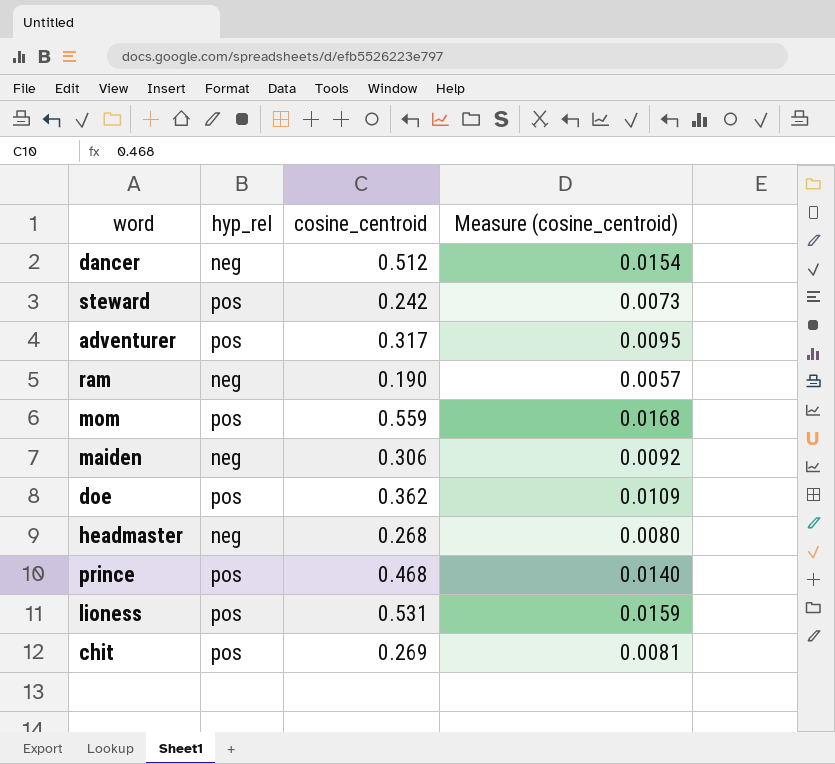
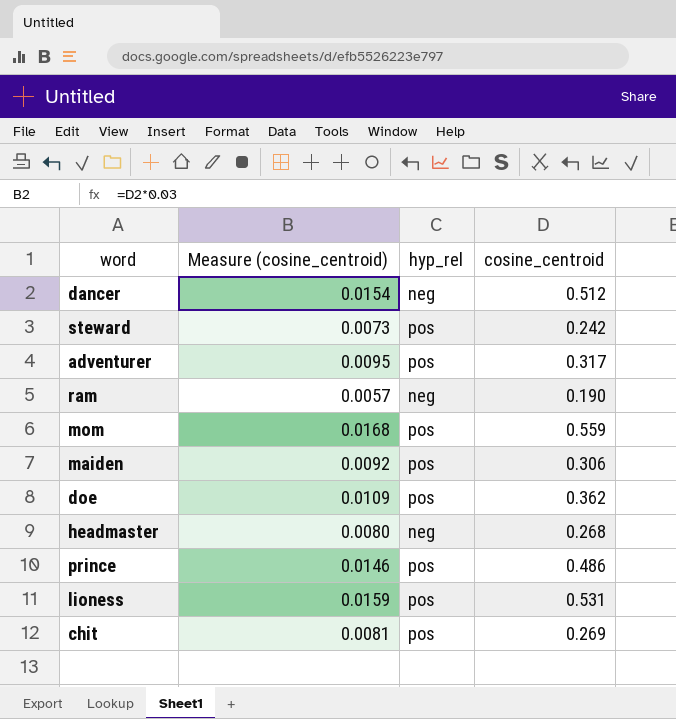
column Measure (cosine_centroid) | position: 4 -> 2
maiden | hyp_rel: neg -> pos
prince | Measure (cosine_centroid): 0.0140 -> 0.0146
prince | cosine_centroid: 0.468 -> 0.486

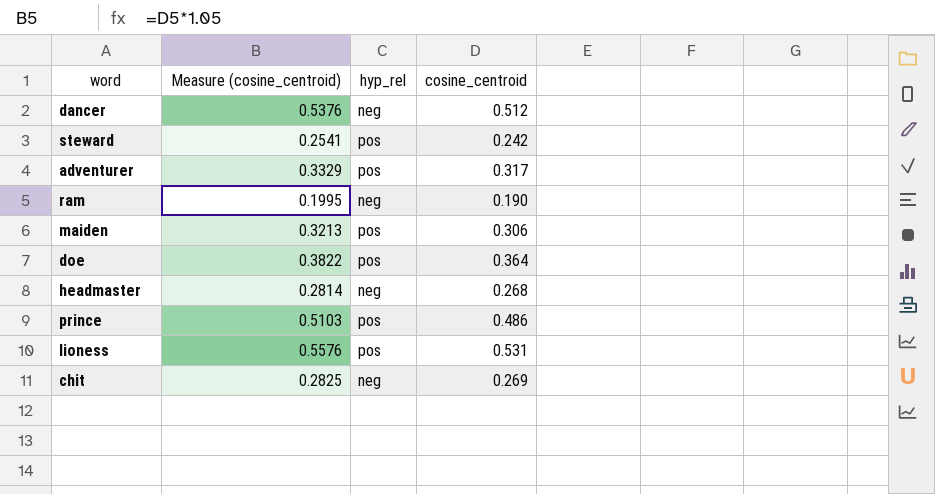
column Measure (cosine_centroid) | formula: [cosine_centroid] * 0.03 -> [cosine_centroid] * 1.05
row mom: 0.0168 | pos | 0.559 -> none
doe | cosine_centroid: 0.362 -> 0.364
chit | hyp_rel: pos -> neg

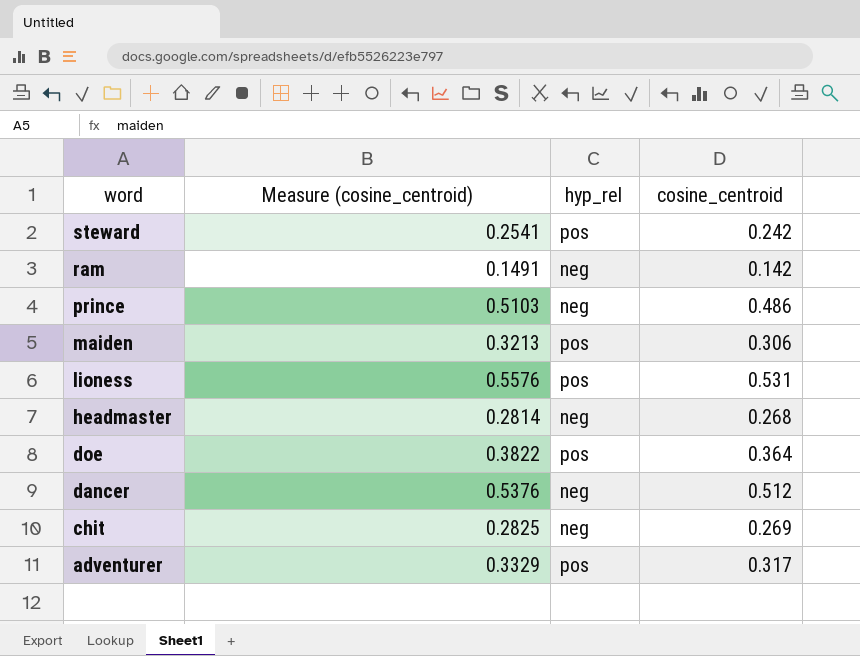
row order: none -> word descending
ram | Measure (cosine_centroid): 0.1995 -> 0.1491
ram | cosine_centroid: 0.190 -> 0.142
prince | hyp_rel: pos -> neg

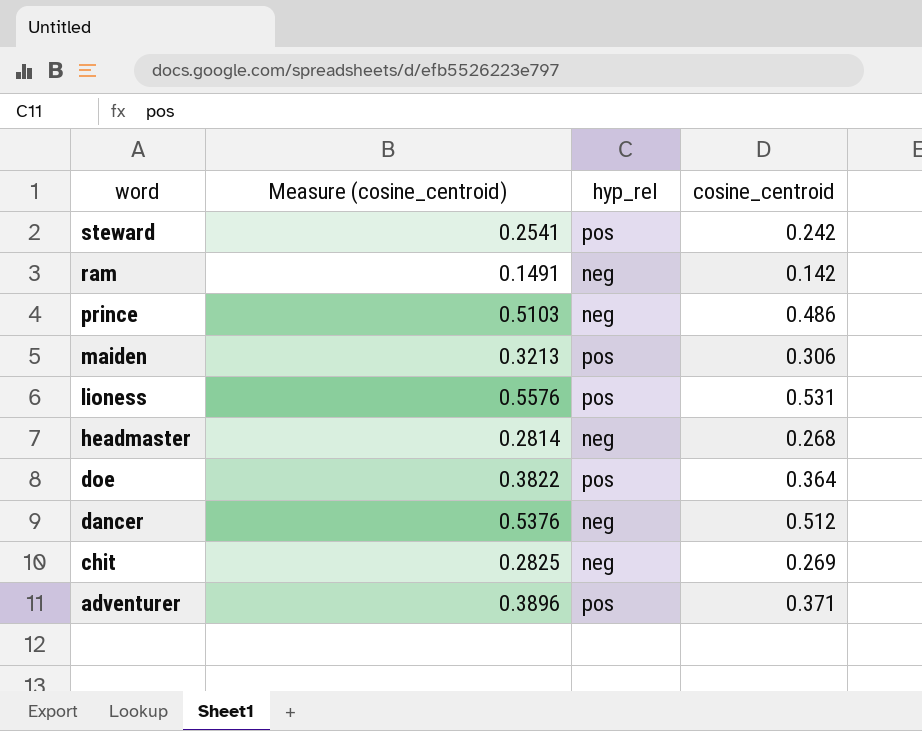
adventurer | Measure (cosine_centroid): 0.3329 -> 0.3896
adventurer | cosine_centroid: 0.317 -> 0.371

